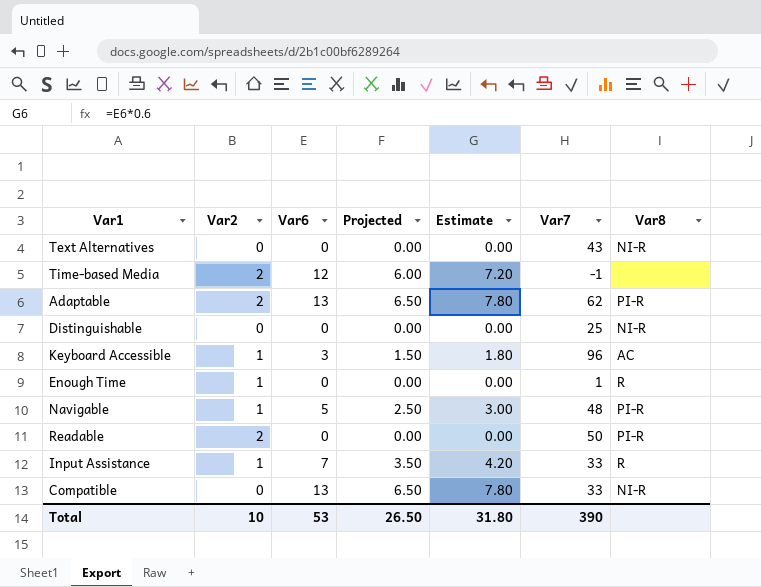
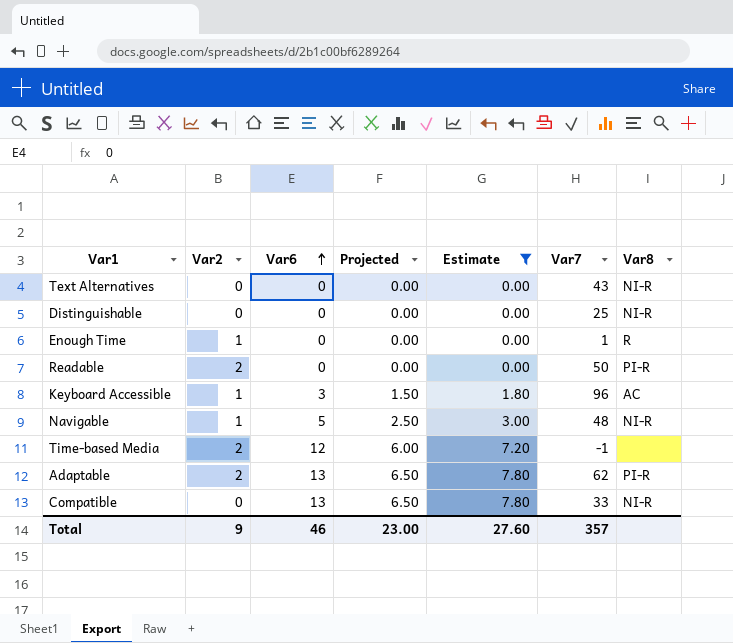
filter: none -> Estimate != 4.20
row order: none -> Var6 ascending
Navigable | Var8: PI-R -> NI-R
Total | Var2: 10 -> 9
Total | Var6: 53 -> 46
Total | Projected: 26.50 -> 23.00
Total | Estimate: 31.80 -> 27.60
Total | Var7: 390 -> 357

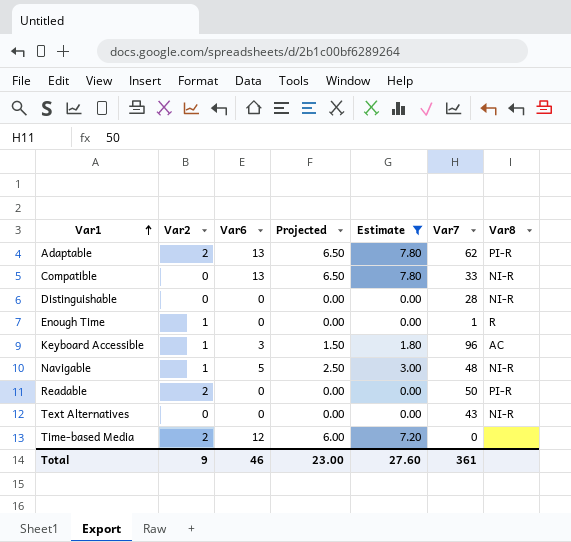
row order: Var6 ascending -> Var1 ascending
Distinguishable | Var7: 25 -> 28
Time-based Media | Var7: -1 -> 0
Total | Var7: 357 -> 361

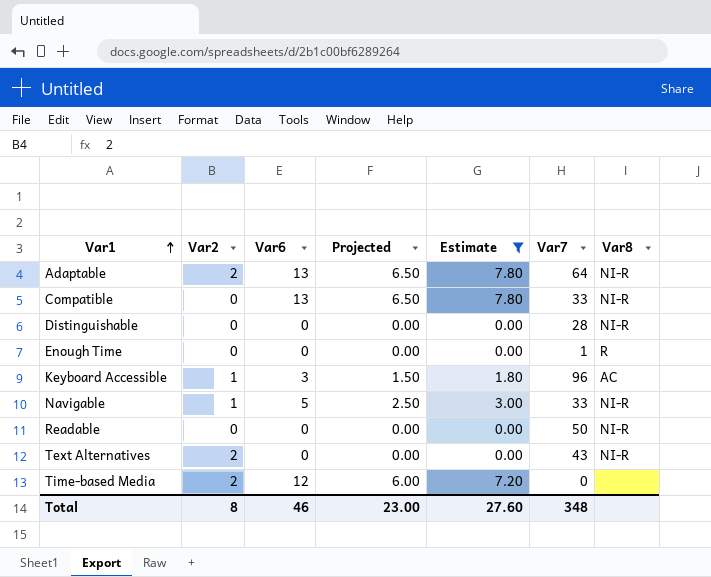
Adaptable | Var7: 62 -> 64
Adaptable | Var8: PI-R -> NI-R
Enough Time | Var2: 1 -> 0
Navigable | Var7: 48 -> 33
Readable | Var2: 2 -> 0
Readable | Var8: PI-R -> NI-R
Text Alternatives | Var2: 0 -> 2
Total | Var2: 9 -> 8
Total | Var7: 361 -> 348

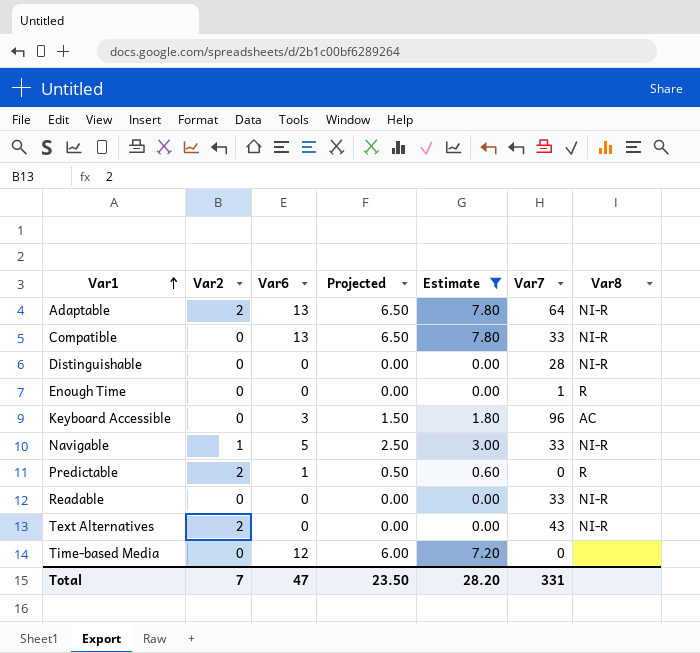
Keyboard Accessible | Var2: 1 -> 0
row Predictable: none -> 2 | 1 | 0.50 | 0.60 | 0 | R
Readable | Var7: 50 -> 33
Time-based Media | Var2: 2 -> 0
Total | Var2: 8 -> 7
Total | Var6: 46 -> 47
Total | Projected: 23.00 -> 23.50
Total | Estimate: 27.60 -> 28.20
Total | Var7: 348 -> 331

